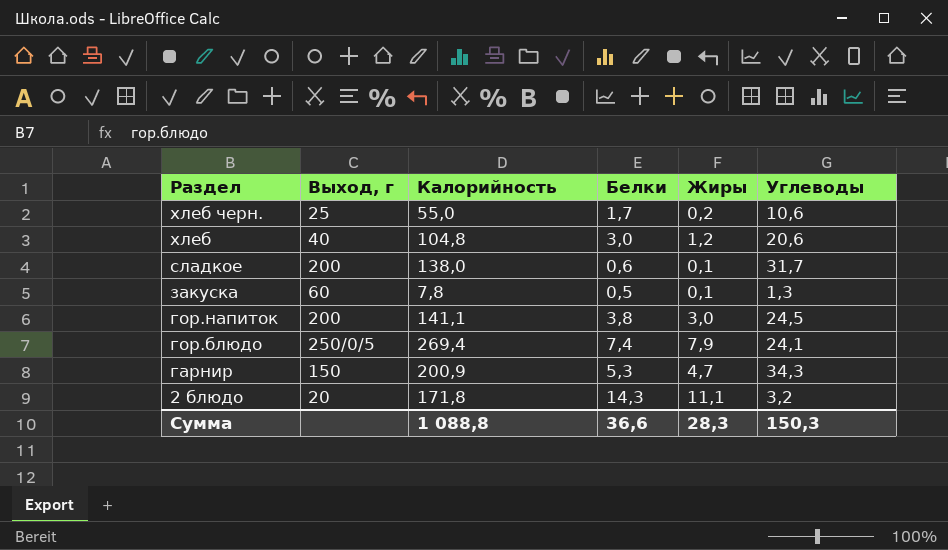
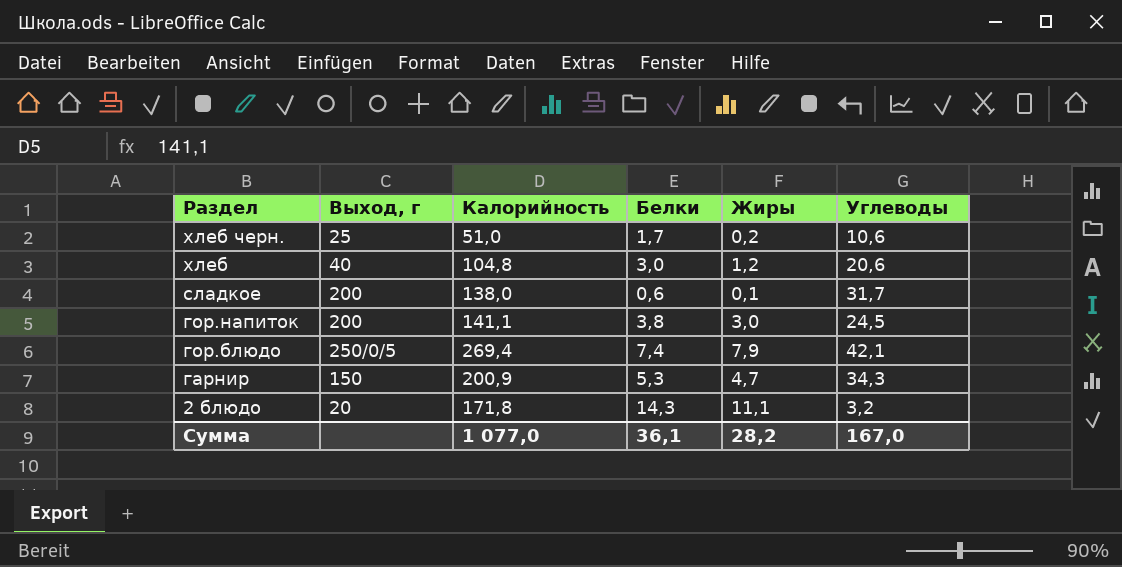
row закуска: 60 | 7,8 | 0,5 | 0,1 | 1,3 -> none
хлеб черн. | Калорийность: 55,0 -> 51,0
гор.блюдо | Углеводы: 24,1 -> 42,1
Сумма | Калорийность: 1 088,8 -> 1 077,0
Сумма | Белки: 36,6 -> 36,1
Сумма | Жиры: 28,3 -> 28,2
Сумма | Углеводы: 150,3 -> 167,0

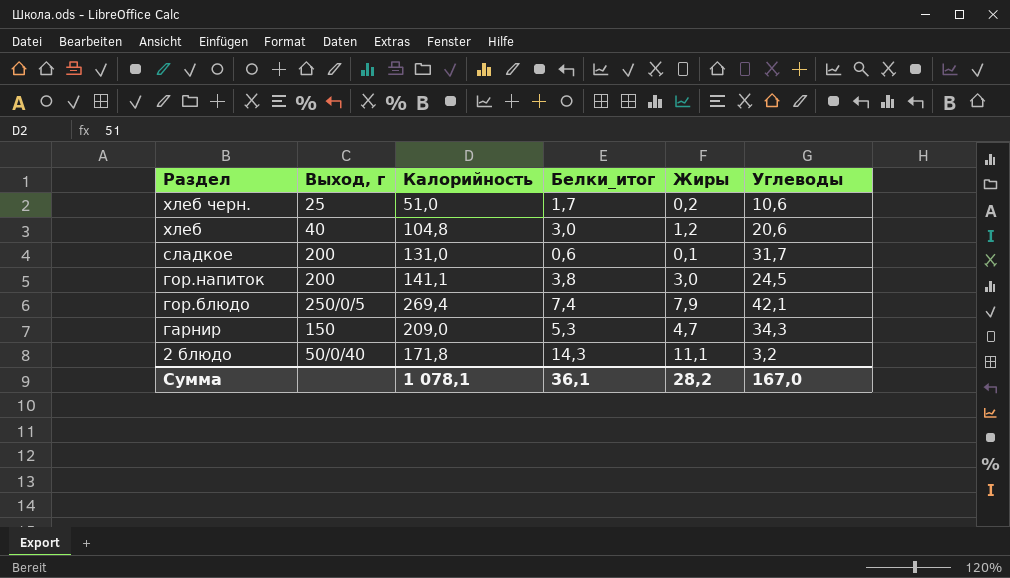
column name: Белки -> Белки_итог
сладкое | Калорийность: 138,0 -> 131,0
гарнир | Калорийность: 200,9 -> 209,0
2 блюдо | Выход, г: 20 -> 50/0/40
Сумма | Калорийность: 1 077,0 -> 1 078,1

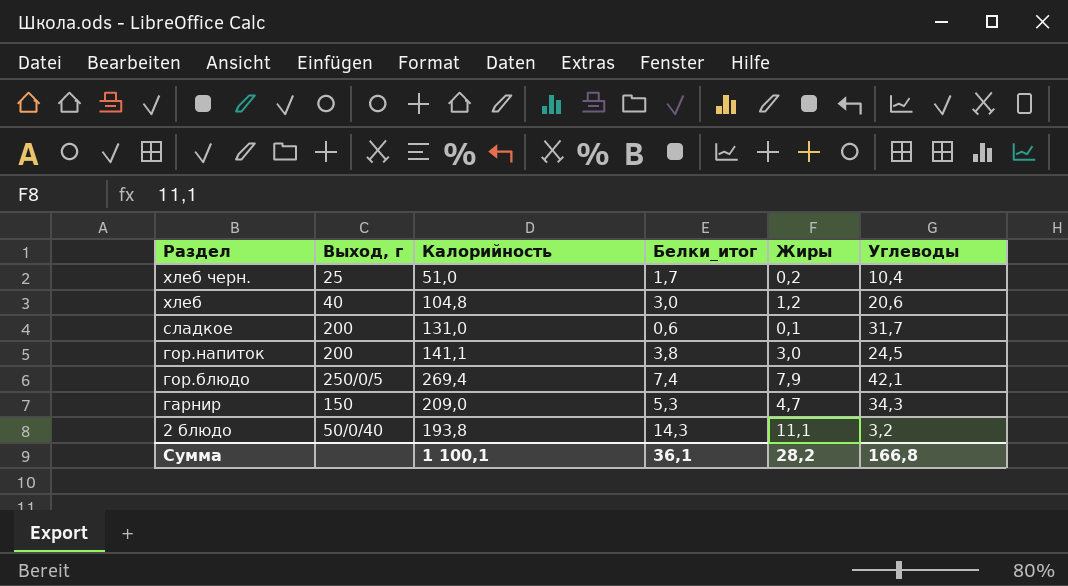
хлеб черн. | Углеводы: 10,6 -> 10,4
2 блюдо | Калорийность: 171,8 -> 193,8
Сумма | Калорийность: 1 078,1 -> 1 100,1
Сумма | Углеводы: 167,0 -> 166,8

